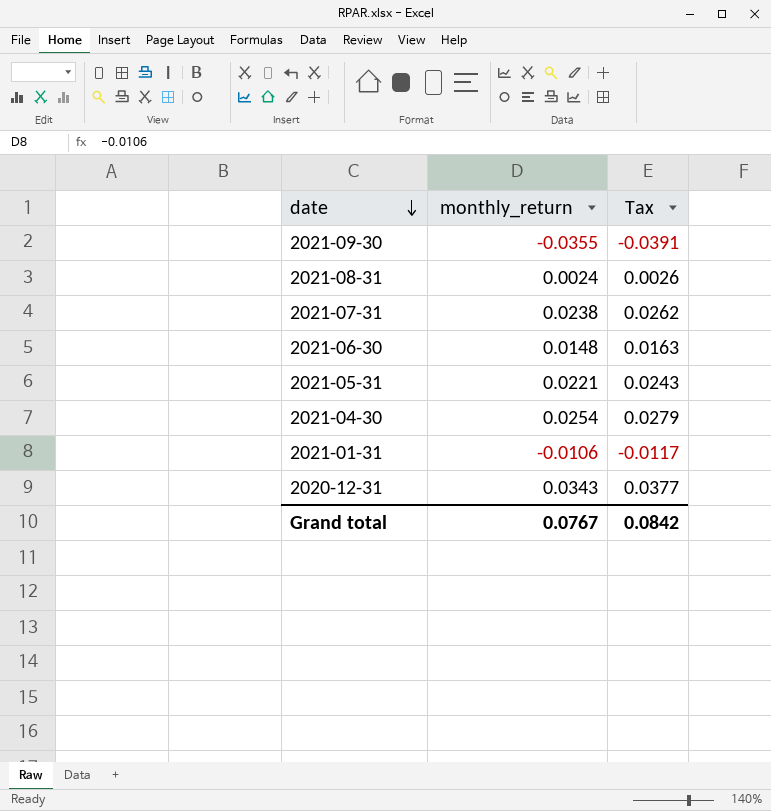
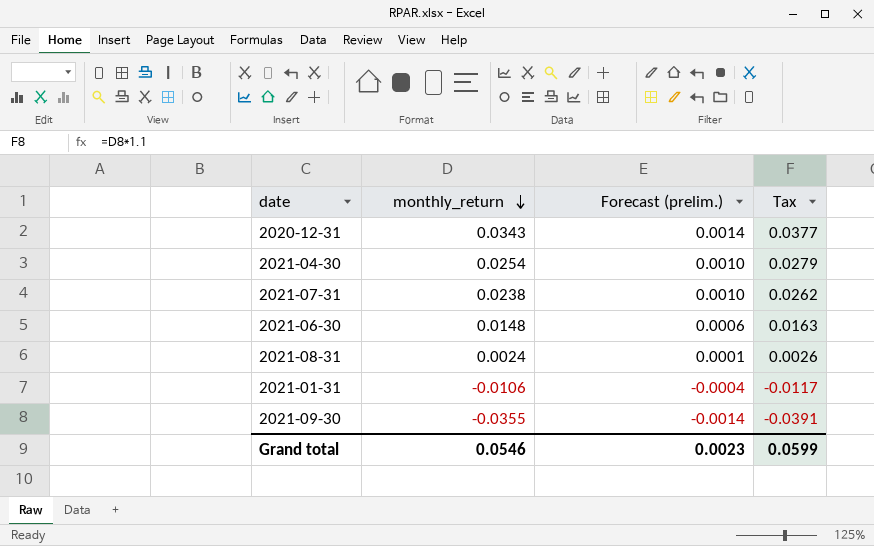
row order: date descending -> monthly_return descending
column Forecast (prelim.) | formula: none -> [monthly_return] * 0.04
row 2021-05-31: 0.0221 | 0.0243 -> none
Grand total | monthly_return: 0.0767 -> 0.0546
Grand total | Tax: 0.0842 -> 0.0599

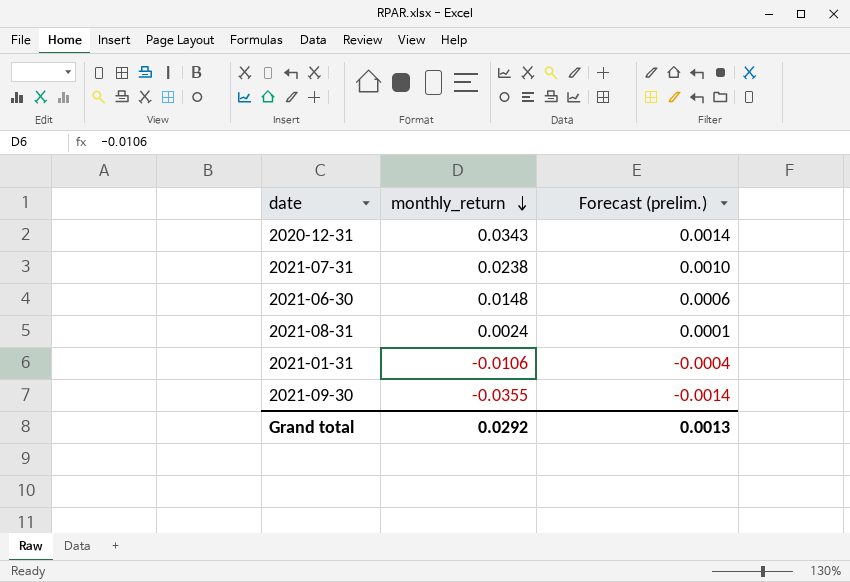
column Tax | formula: [monthly_return] * 1.1 -> none
row 2021-04-30: 0.0254 | 0.0010 | 0.0279 -> none
Grand total | monthly_return: 0.0546 -> 0.0292
Grand total | Forecast (prelim.): 0.0023 -> 0.0013

